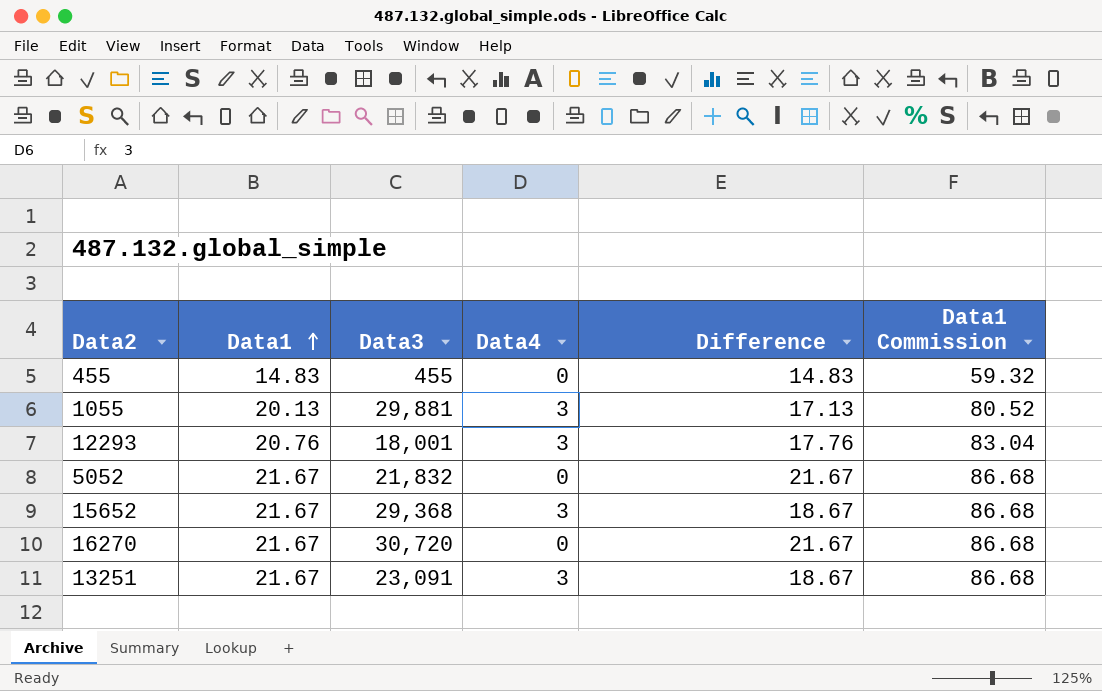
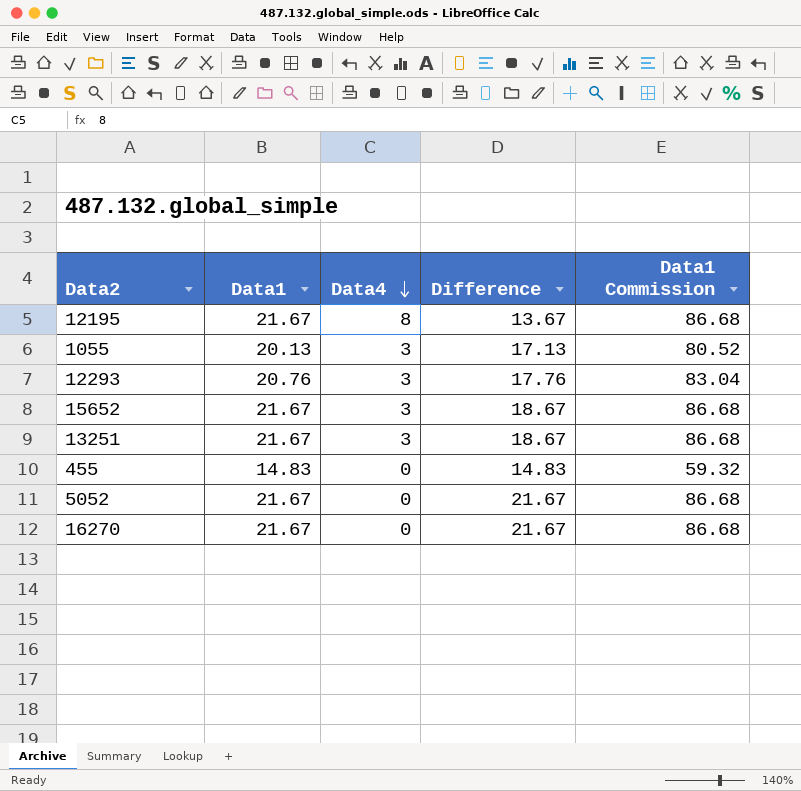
row order: Data1 ascending -> Data4 descending
column Data3 | position: 3 -> none
row 12195: none -> 21.67 | 8 | 13.67 | 86.68

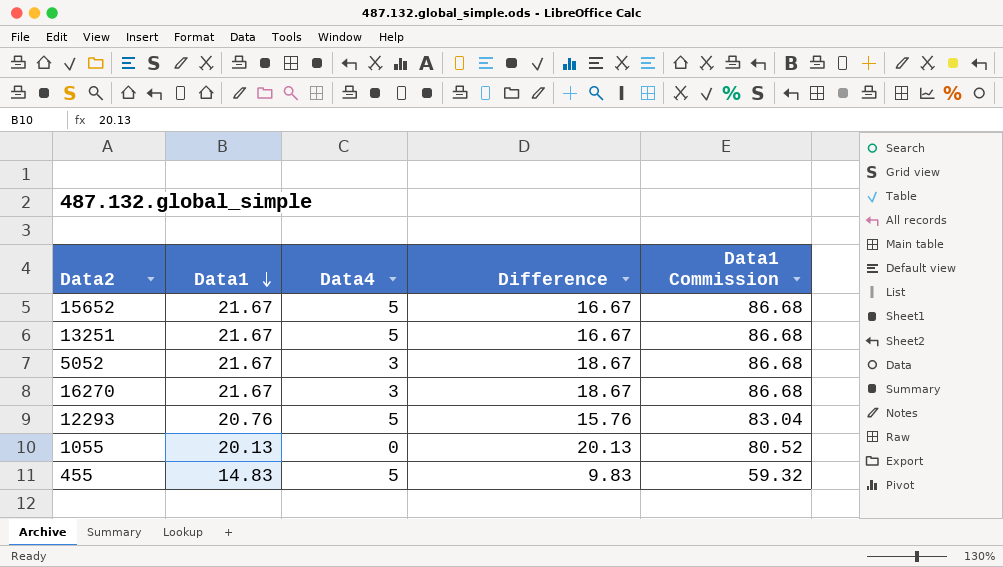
row order: Data4 descending -> Data1 descending
row 12195: 21.67 | 8 | 13.67 | 86.68 -> none
15652 | Data4: 3 -> 5
15652 | Difference: 18.67 -> 16.67
13251 | Data4: 3 -> 5
13251 | Difference: 18.67 -> 16.67
5052 | Data4: 0 -> 3
5052 | Difference: 21.67 -> 18.67
16270 | Data4: 0 -> 3
16270 | Difference: 21.67 -> 18.67
12293 | Data4: 3 -> 5
12293 | Difference: 17.76 -> 15.76
1055 | Data4: 3 -> 0
1055 | Difference: 17.13 -> 20.13
455 | Data4: 0 -> 5
455 | Difference: 14.83 -> 9.83

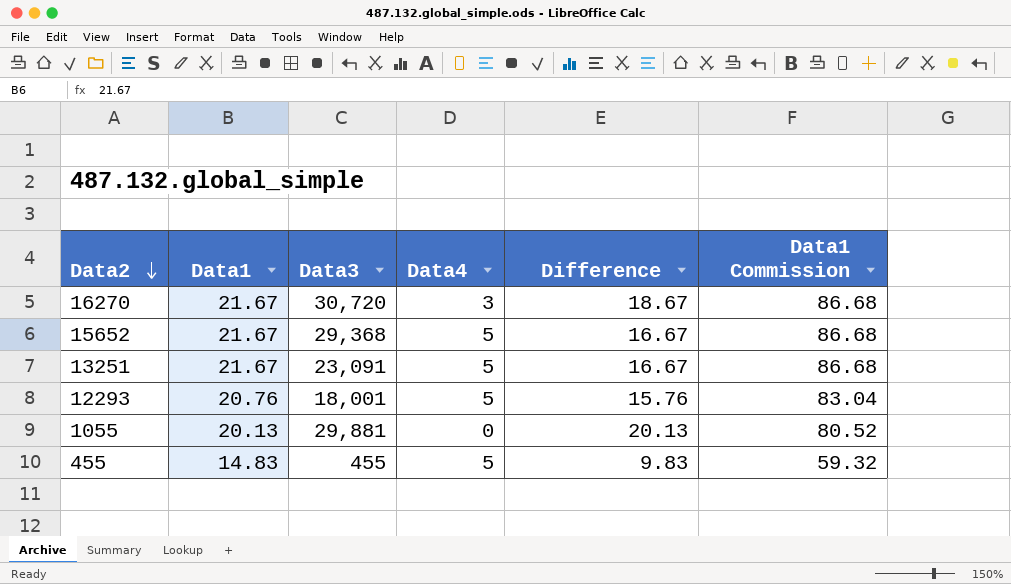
row order: Data1 descending -> Data2 descending
column Data3 | position: none -> 3
row 5052: 21.67 | 3 | 18.67 | 86.68 -> none

